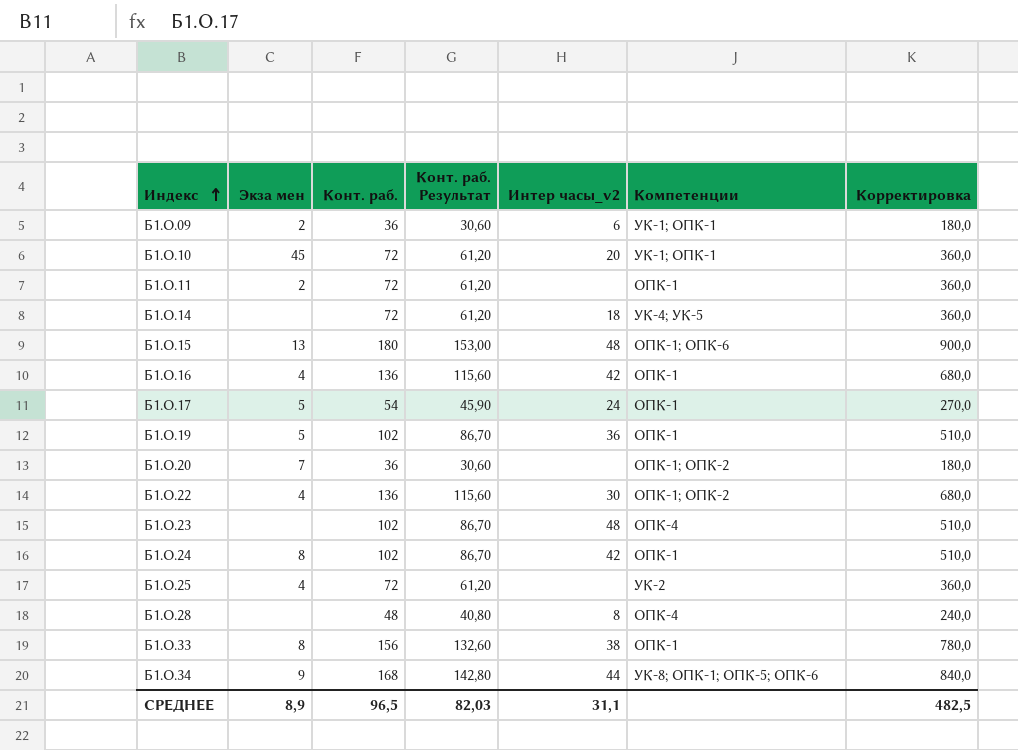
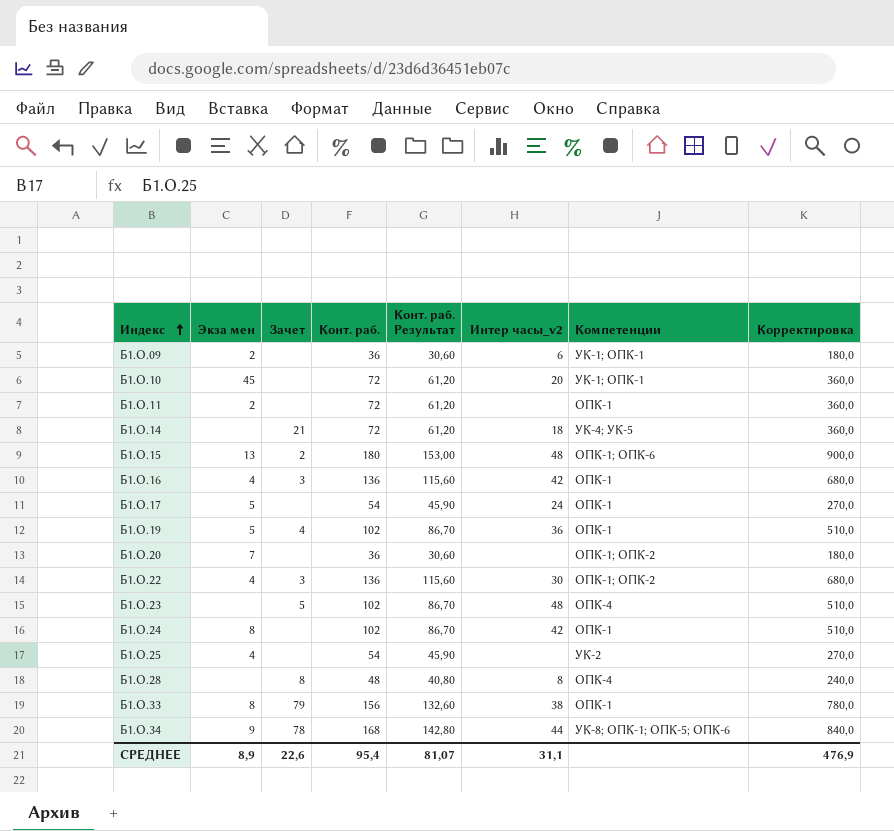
column Зачет | position: none -> 3
Б1.О.25 | Конт. раб.: 72 -> 54
Б1.О.25 | Конт. раб. Результат: 61,20 -> 45,90
Б1.О.25 | Корректировка: 360,0 -> 270,0
СРЕДНЕЕ | Конт. раб.: 96,5 -> 95,4
СРЕДНЕЕ | Конт. раб. Результат: 82,03 -> 81,07
СРЕДНЕЕ | Корректировка: 482,5 -> 476,9

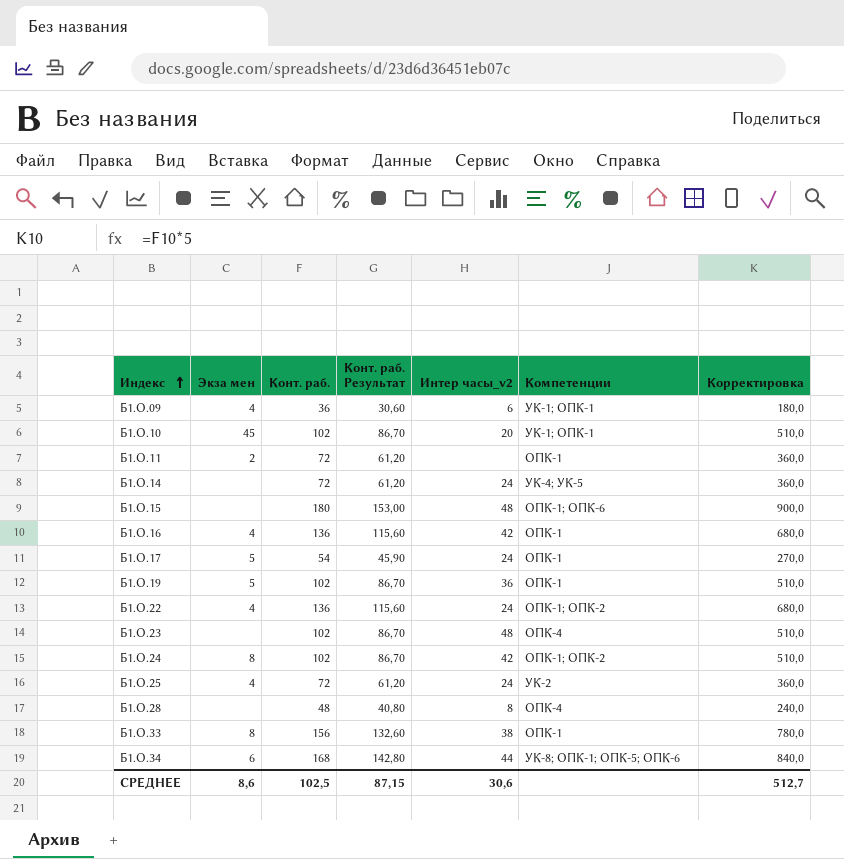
column Зачет | position: 3 -> none
row Б1.О.20: 7 | none | 36 | 30,60 | none | ОПК-1; ОПК-2 | 180,0 -> none
Б1.О.09 | Экза мен: 2 -> 4
Б1.О.10 | Конт. раб.: 72 -> 102
Б1.О.10 | Конт. раб. Результат: 61,20 -> 86,70
Б1.О.10 | Корректировка: 360,0 -> 510,0
Б1.О.14 | Интер часы_v2: 18 -> 24
Б1.О.15 | Экза мен: 13 -> none
Б1.О.22 | Интер часы_v2: 30 -> 24
Б1.О.24 | Компетенции: ОПК-1 -> ОПК-1; ОПК-2
Б1.О.25 | Конт. раб.: 54 -> 72
Б1.О.25 | Конт. раб. Результат: 45,90 -> 61,20
Б1.О.25 | Интер часы_v2: none -> 24
Б1.О.25 | Корректировка: 270,0 -> 360,0
Б1.О.34 | Экза мен: 9 -> 6
СРЕДНЕЕ | Экза мен: 8,9 -> 8,6
СРЕДНЕЕ | Конт. раб.: 95,4 -> 102,5
СРЕДНЕЕ | Конт. раб. Результат: 81,07 -> 87,15
СРЕДНЕЕ | Интер часы_v2: 31,1 -> 30,6
СРЕДНЕЕ | Корректировка: 476,9 -> 512,7

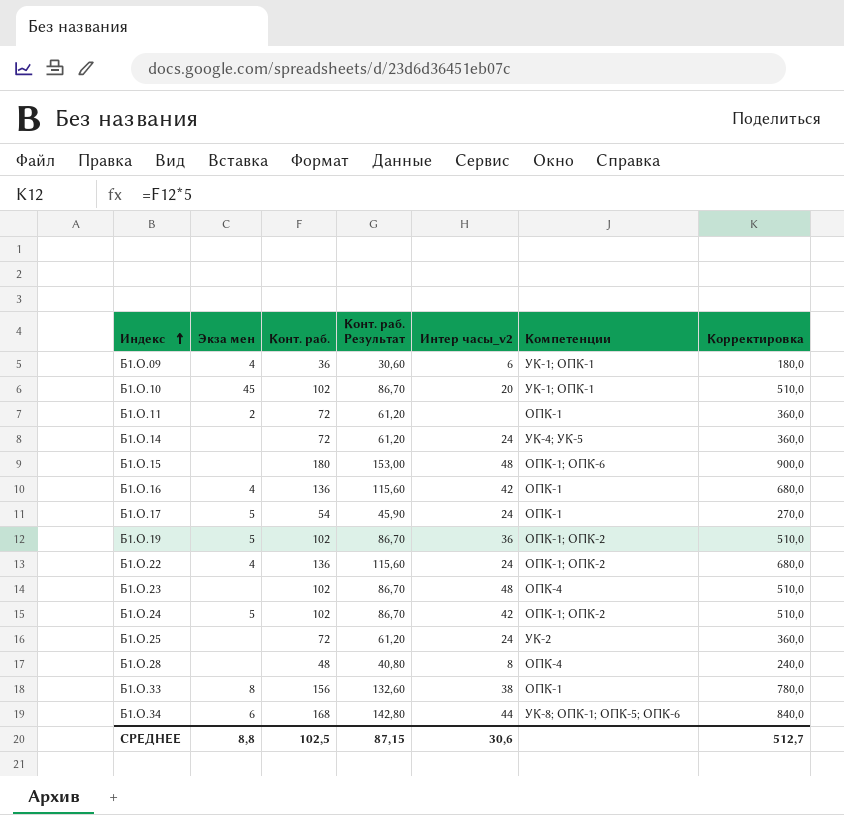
Б1.О.19 | Компетенции: ОПК-1 -> ОПК-1; ОПК-2
Б1.О.24 | Экза мен: 8 -> 5
Б1.О.25 | Экза мен: 4 -> none
СРЕДНЕЕ | Экза мен: 8,6 -> 8,8

